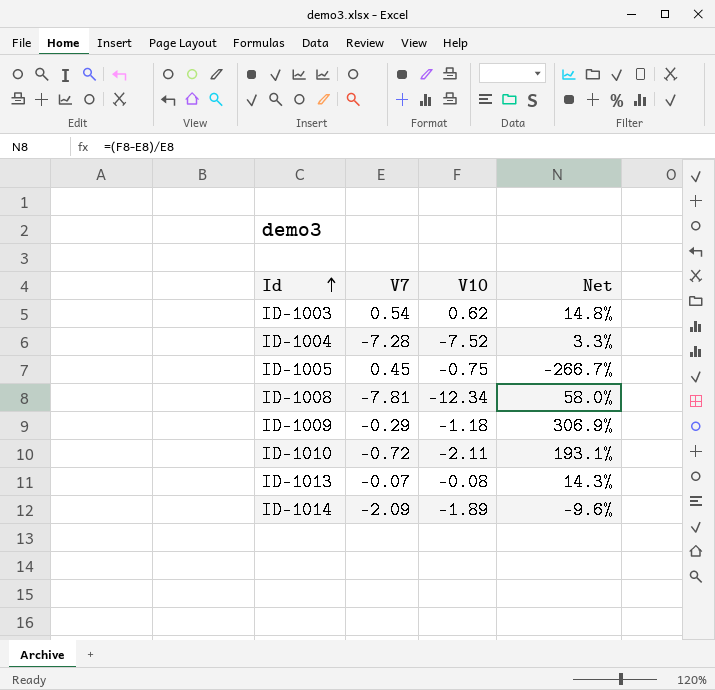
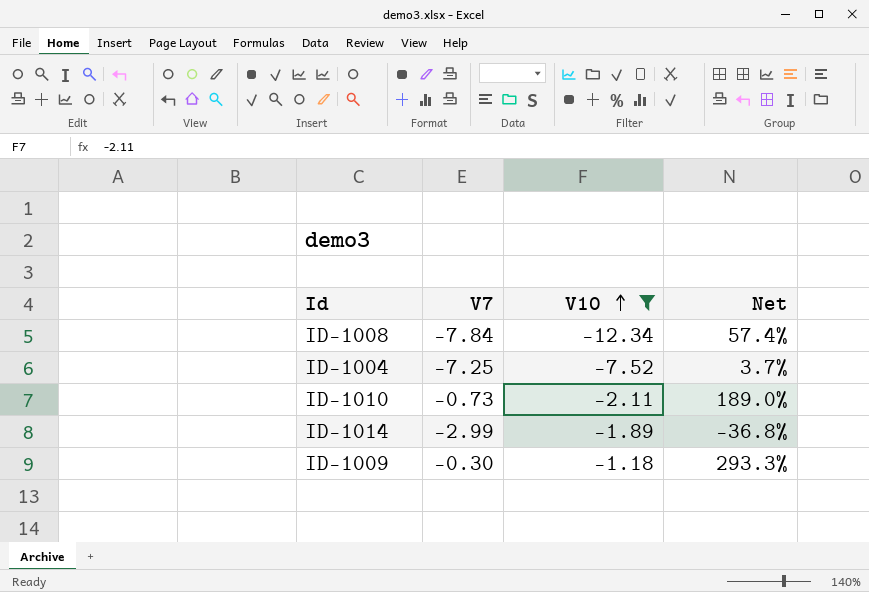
filter: none -> V10 <= -1.18
row order: Id ascending -> V10 ascending
ID-1008 | V7: -7.81 -> -7.84
ID-1008 | Net: 58.0% -> 57.4%
ID-1004 | V7: -7.28 -> -7.25
ID-1004 | Net: 3.3% -> 3.7%
ID-1010 | V7: -0.72 -> -0.73
ID-1010 | Net: 193.1% -> 189.0%
ID-1014 | V7: -2.09 -> -2.99
ID-1014 | Net: -9.6% -> -36.8%
ID-1009 | V7: -0.29 -> -0.30
ID-1009 | Net: 306.9% -> 293.3%

